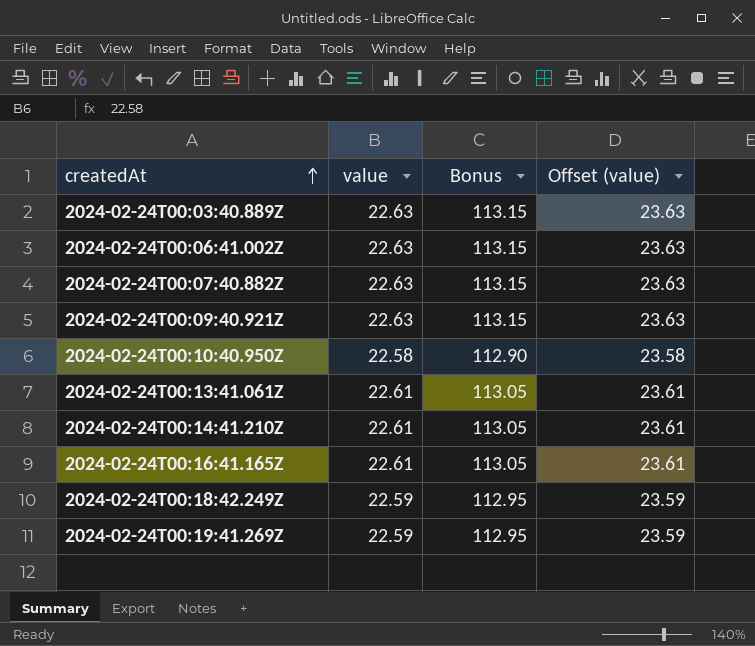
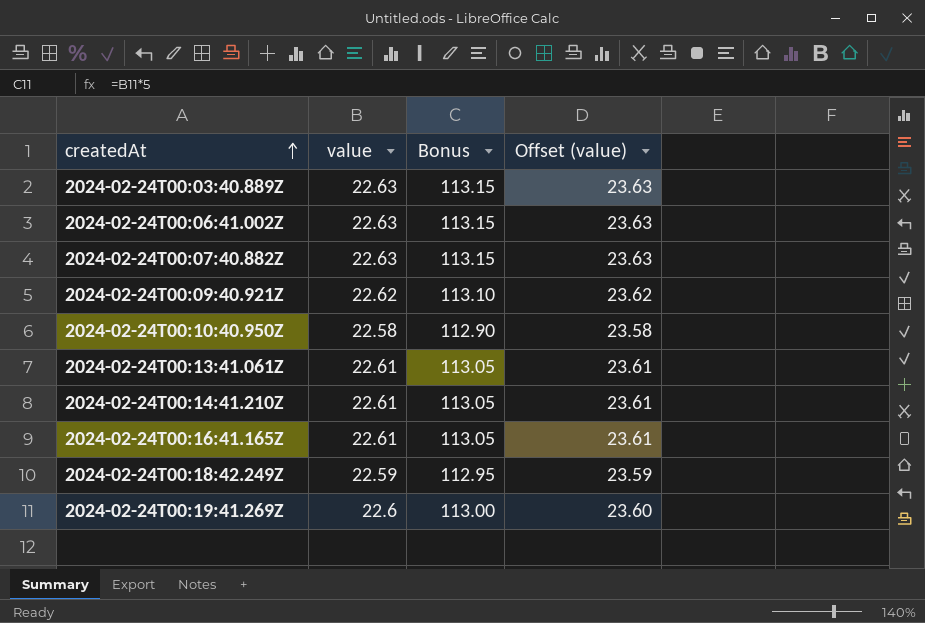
2024-02-24T00:09:40.921Z | value: 22.63 -> 22.62
2024-02-24T00:09:40.921Z | Bonus: 113.15 -> 113.10
2024-02-24T00:09:40.921Z | Offset (value): 23.63 -> 23.62
2024-02-24T00:19:41.269Z | value: 22.59 -> 22.6
2024-02-24T00:19:41.269Z | Bonus: 112.95 -> 113.00
2024-02-24T00:19:41.269Z | Offset (value): 23.59 -> 23.60

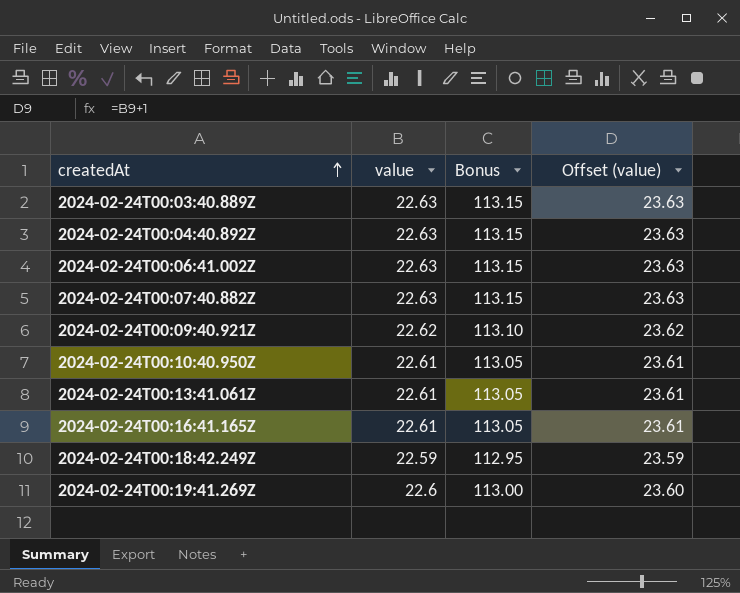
row 2024-02-24T00:14:41.210Z: 22.61 | 113.05 | 23.61 -> none
row 2024-02-24T00:04:40.892Z: none -> 22.63 | 113.15 | 23.63
2024-02-24T00:10:40.950Z | value: 22.58 -> 22.61
2024-02-24T00:10:40.950Z | Bonus: 112.90 -> 113.05
2024-02-24T00:10:40.950Z | Offset (value): 23.58 -> 23.61

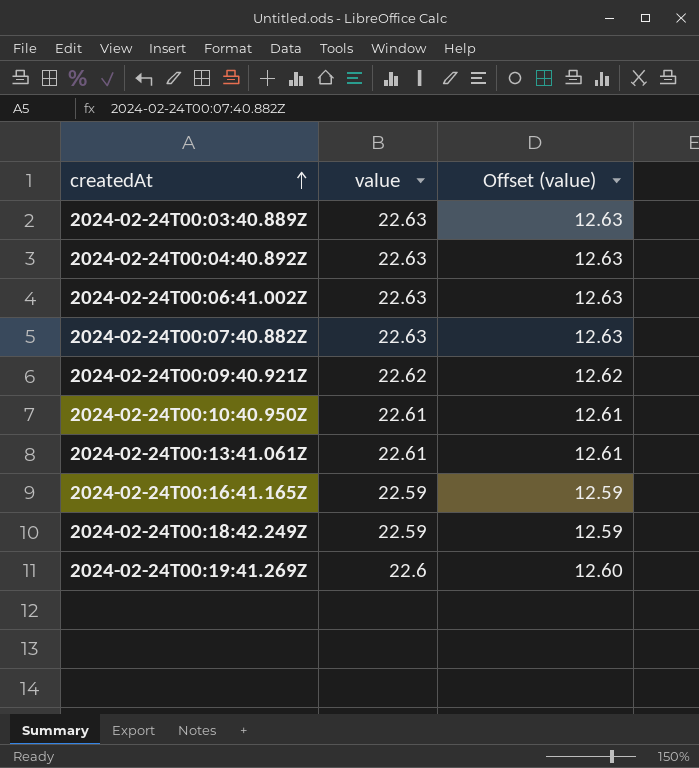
column Bonus | formula: [value] * 5 -> none
column Offset (value) | formula: [value] + 1 -> [value] - 10
2024-02-24T00:16:41.165Z | value: 22.61 -> 22.59

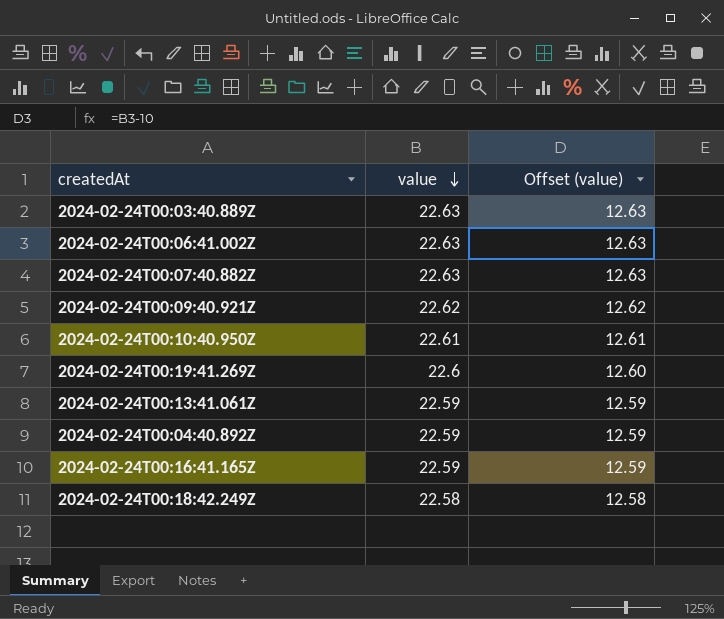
row order: createdAt ascending -> value descending
2024-02-24T00:13:41.061Z | value: 22.61 -> 22.59
2024-02-24T00:13:41.061Z | Offset (value): 12.61 -> 12.59
2024-02-24T00:04:40.892Z | value: 22.63 -> 22.59
2024-02-24T00:04:40.892Z | Offset (value): 12.63 -> 12.59
2024-02-24T00:18:42.249Z | value: 22.59 -> 22.58
2024-02-24T00:18:42.249Z | Offset (value): 12.59 -> 12.58

